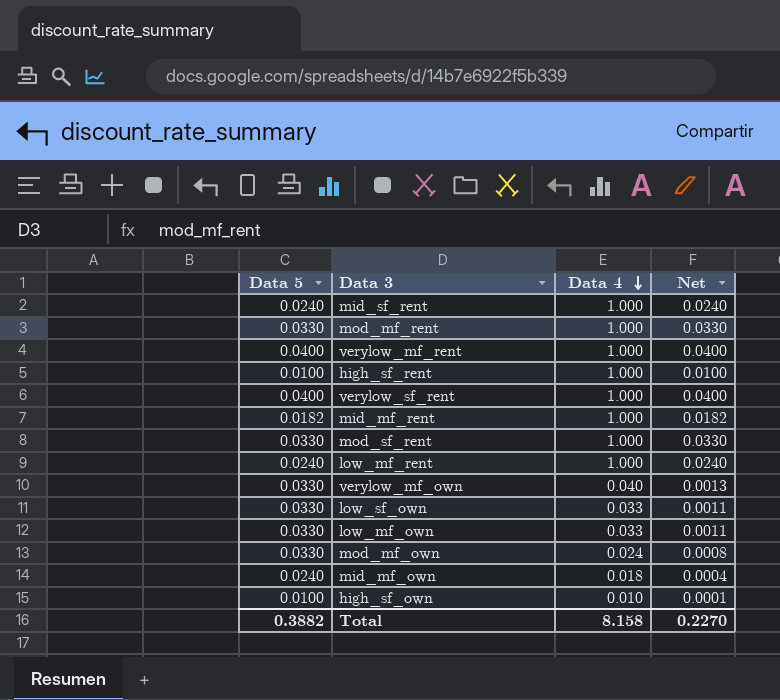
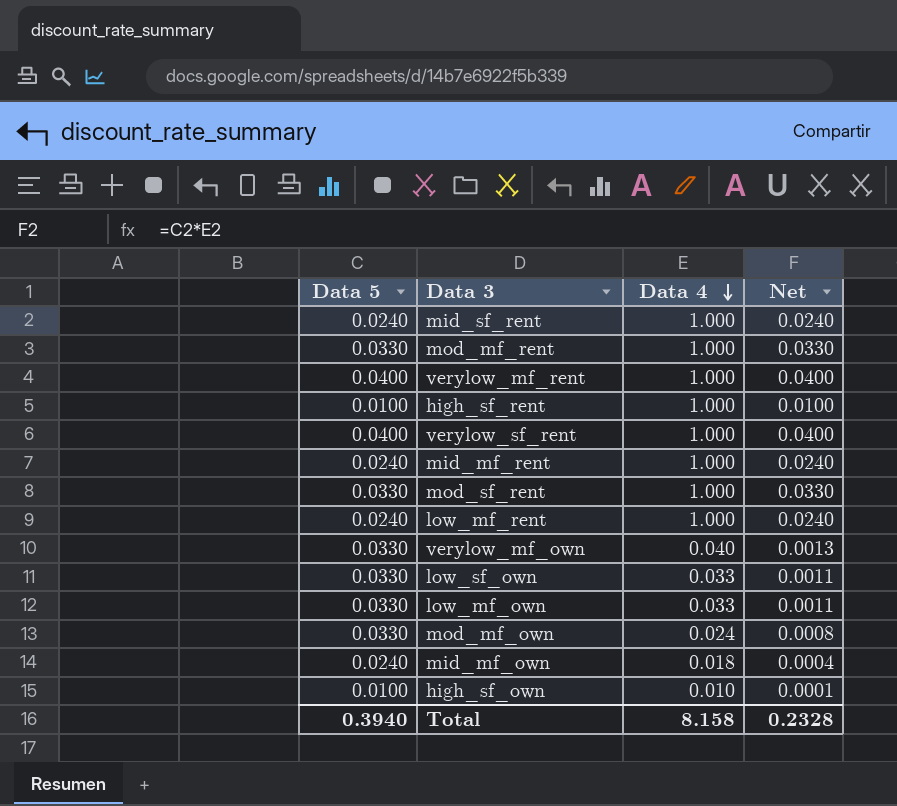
mid_mf_rent | Data 5: 0.0182 -> 0.0240
mid_mf_rent | Net: 0.0182 -> 0.0240
Total | Data 5: 0.3882 -> 0.3940
Total | Net: 0.2270 -> 0.2328

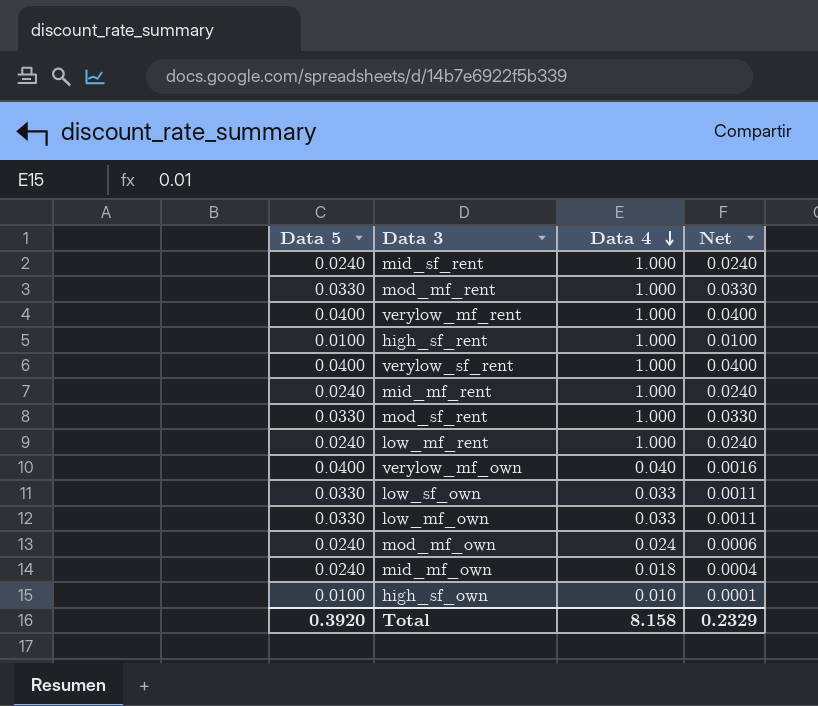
verylow_mf_own | Data 5: 0.0330 -> 0.0400
verylow_mf_own | Net: 0.0013 -> 0.0016
mod_mf_own | Data 5: 0.0330 -> 0.0240
mod_mf_own | Net: 0.0008 -> 0.0006
Total | Data 5: 0.3940 -> 0.3920
Total | Net: 0.2328 -> 0.2329

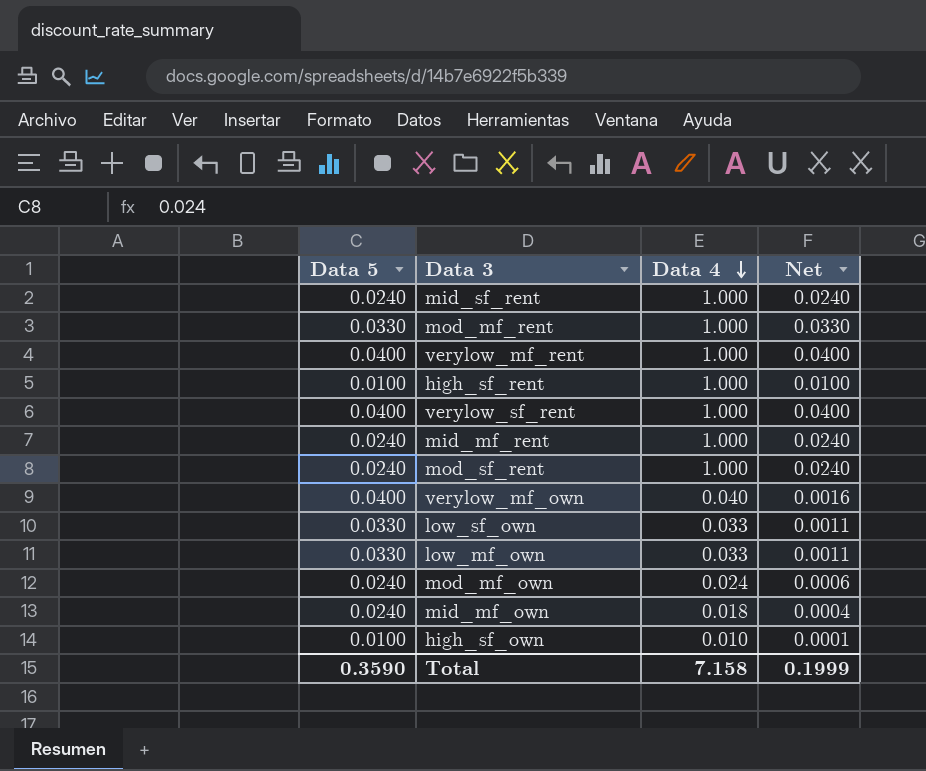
row low_mf_rent: 0.0240 | 1.000 | 0.0240 -> none
mod_sf_rent | Data 5: 0.0330 -> 0.0240
mod_sf_rent | Net: 0.0330 -> 0.0240
Total | Data 5: 0.3920 -> 0.3590
Total | Data 4: 8.158 -> 7.158
Total | Net: 0.2329 -> 0.1999

